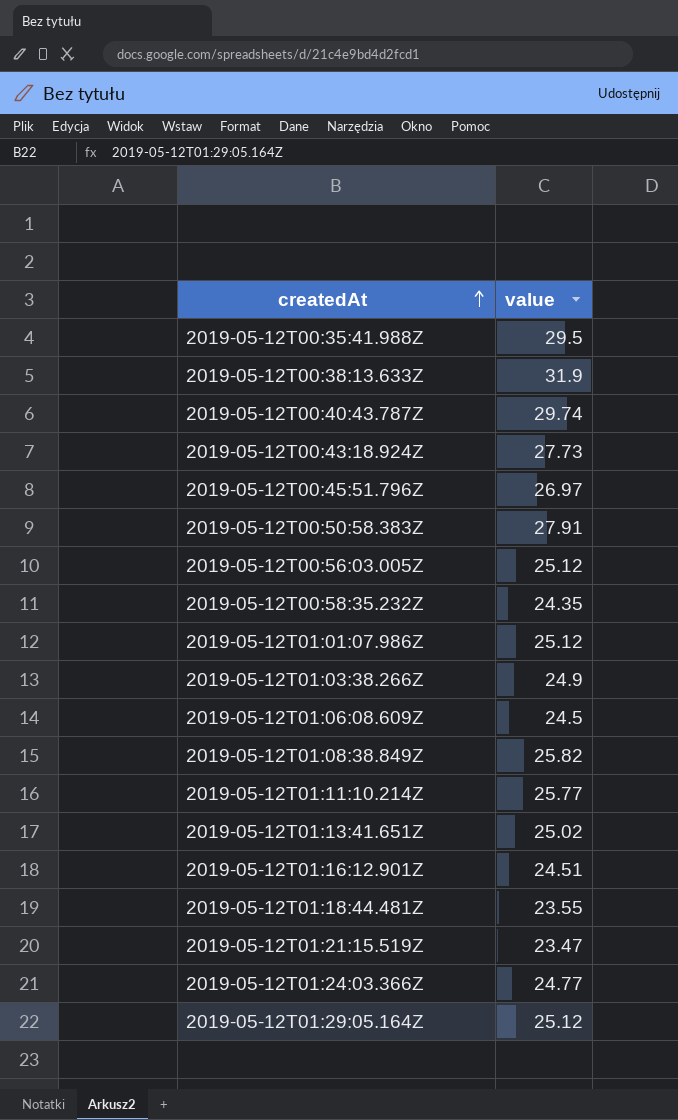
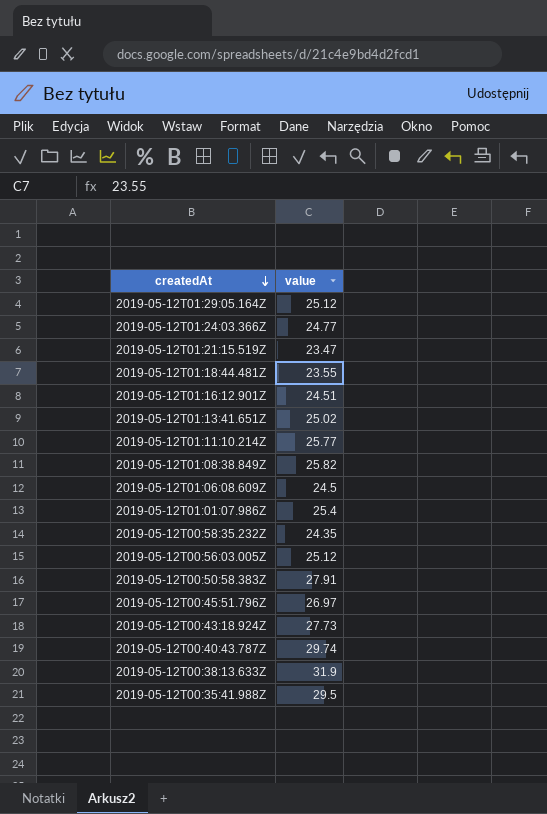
row order: createdAt ascending -> createdAt descending
row 2019-05-12T01:03:38.266Z: 24.9 -> none
2019-05-12T01:01:07.986Z | value: 25.12 -> 25.4

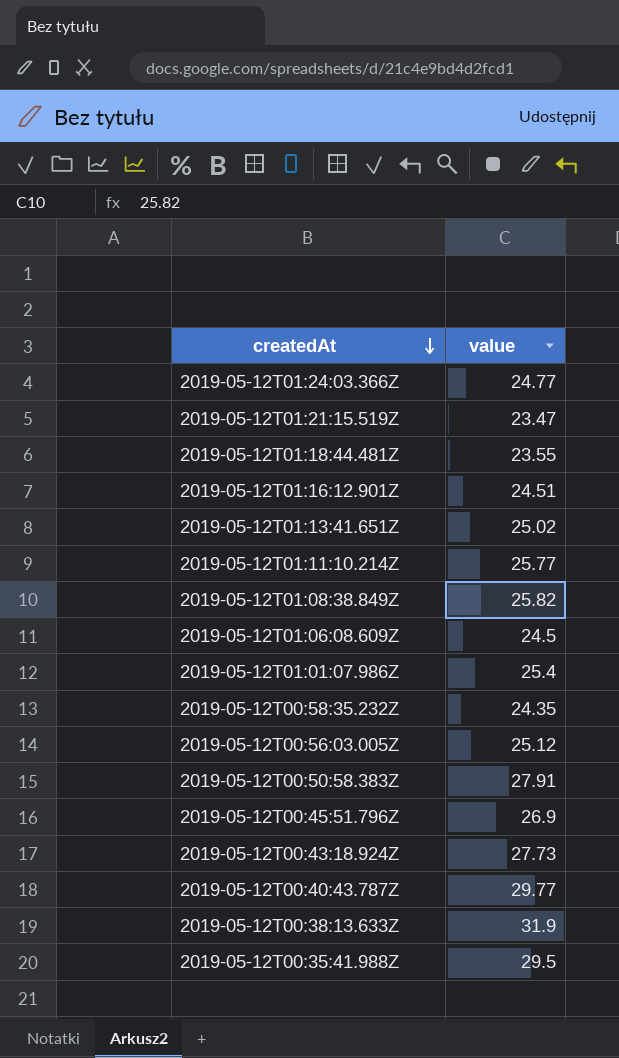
row 2019-05-12T01:29:05.164Z: 25.12 -> none
2019-05-12T00:45:51.796Z | value: 26.97 -> 26.9
2019-05-12T00:40:43.787Z | value: 29.74 -> 29.77

